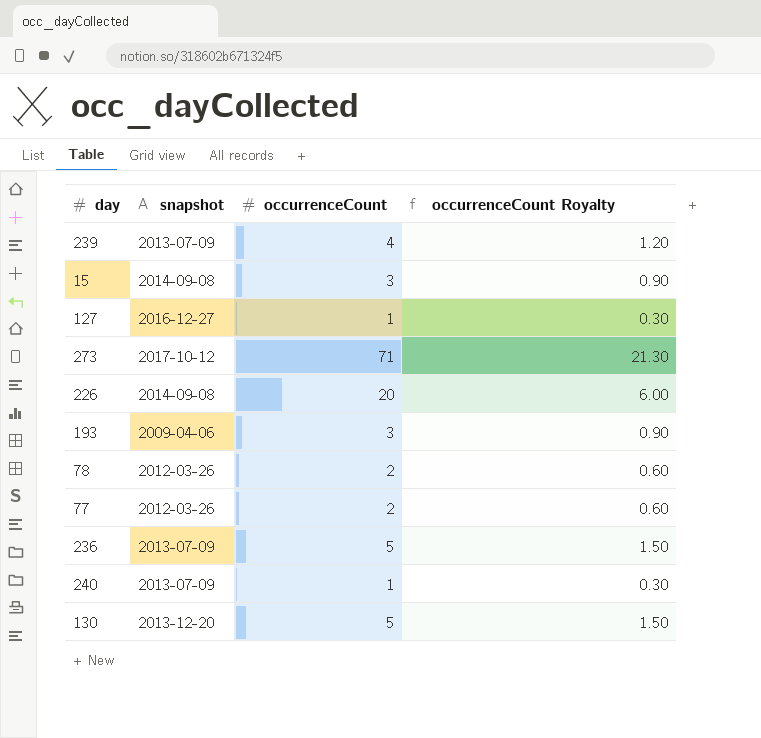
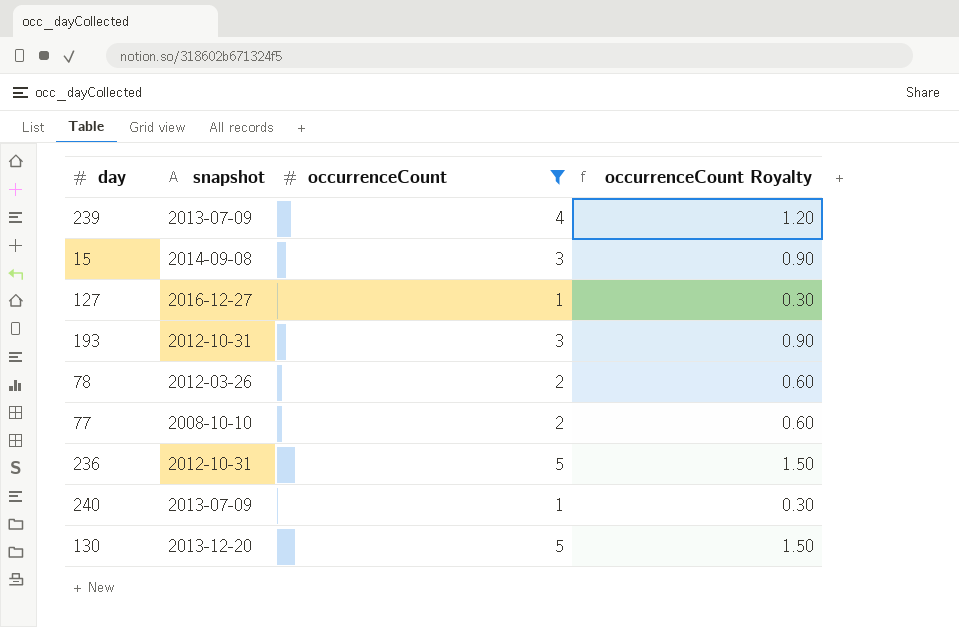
filter: none -> occurrenceCount <= 5
193 | snapshot: 2009-04-06 -> 2012-10-31
77 | snapshot: 2012-03-26 -> 2008-10-10
236 | snapshot: 2013-07-09 -> 2012-10-31

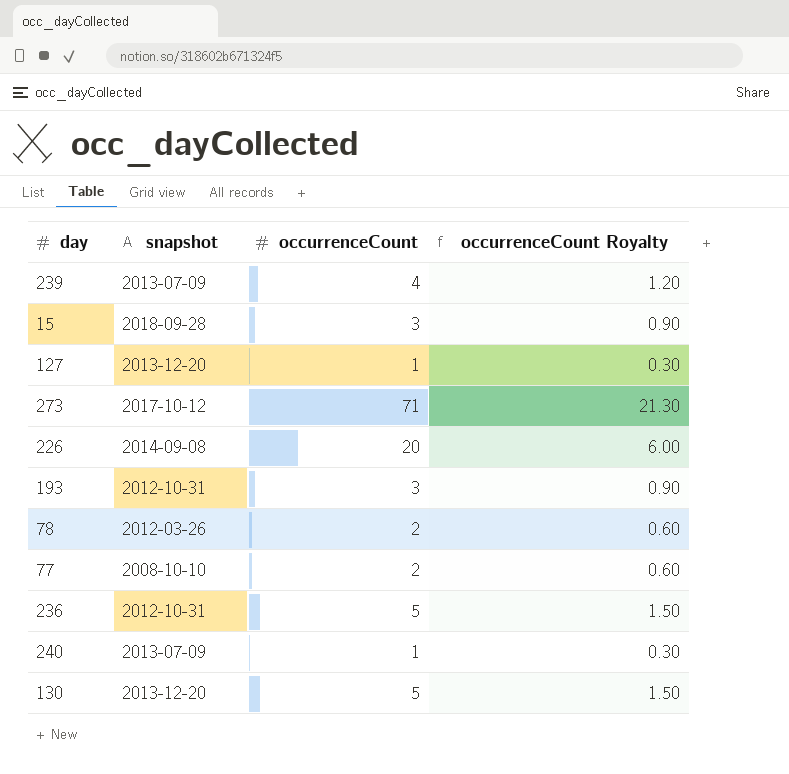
filter: occurrenceCount <= 5 -> none
15 | snapshot: 2014-09-08 -> 2018-09-28
127 | snapshot: 2016-12-27 -> 2013-12-20

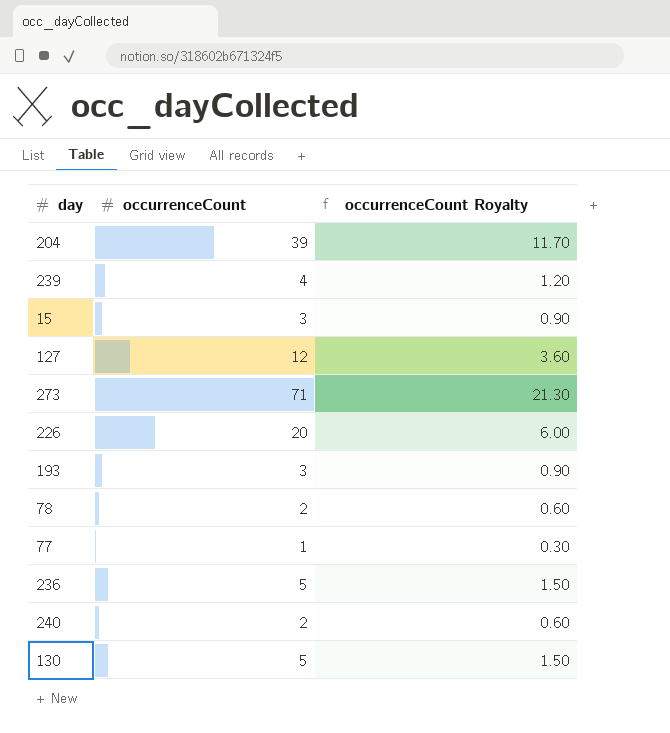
column snapshot | position: 2 -> none
row 204: none -> 39 | 11.70
127 | occurrenceCount: 1 -> 12
127 | occurrenceCount Royalty: 0.30 -> 3.60
77 | occurrenceCount: 2 -> 1
77 | occurrenceCount Royalty: 0.60 -> 0.30
240 | occurrenceCount: 1 -> 2
240 | occurrenceCount Royalty: 0.30 -> 0.60

